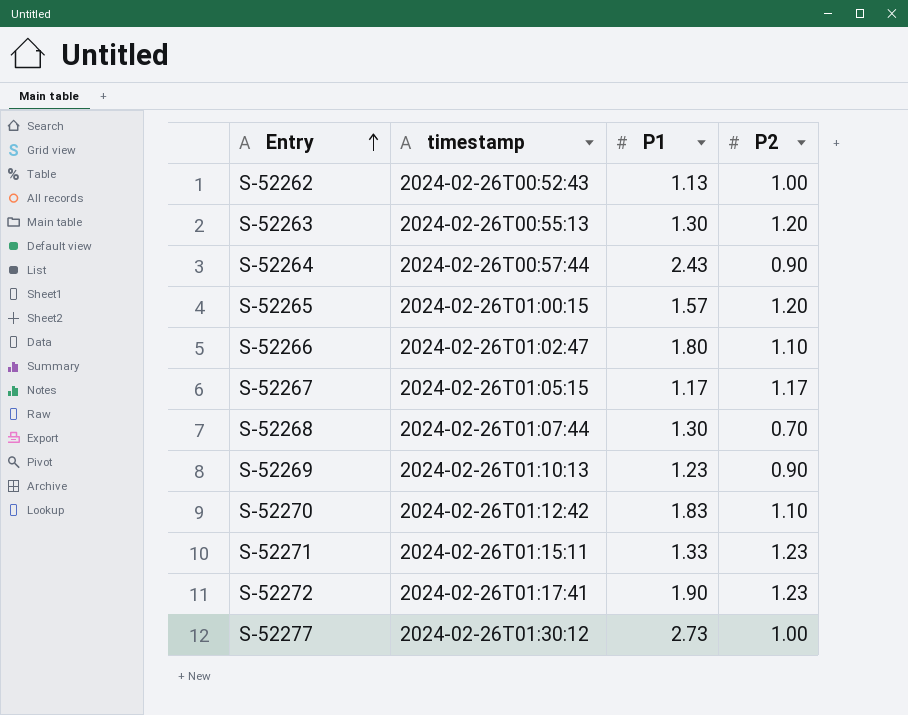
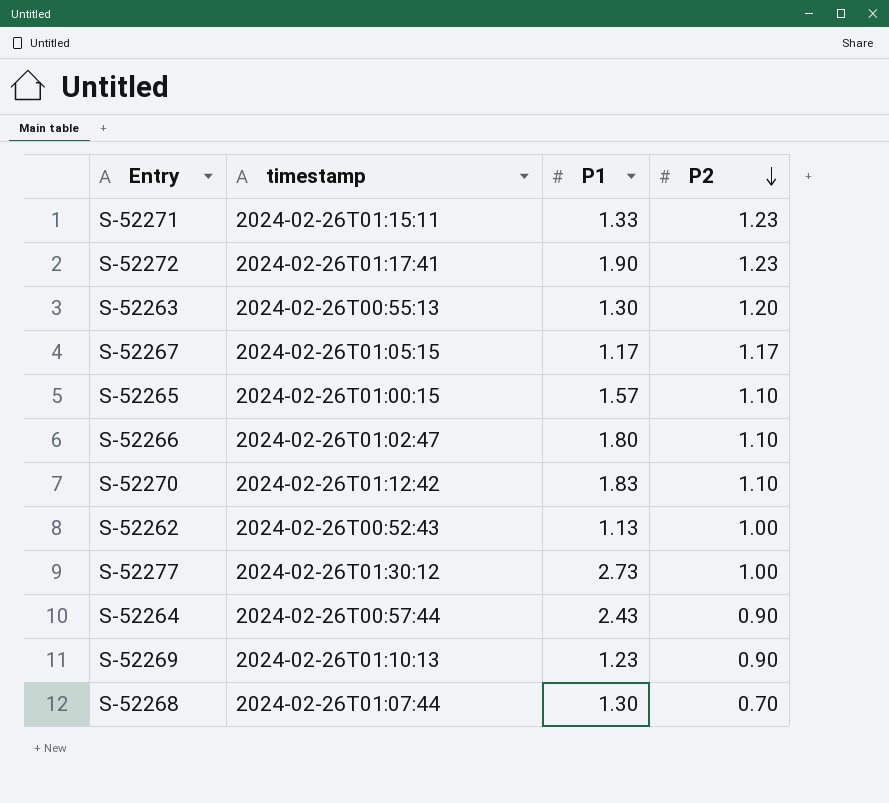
row order: Entry ascending -> P2 descending
S-52265 | P2: 1.20 -> 1.10

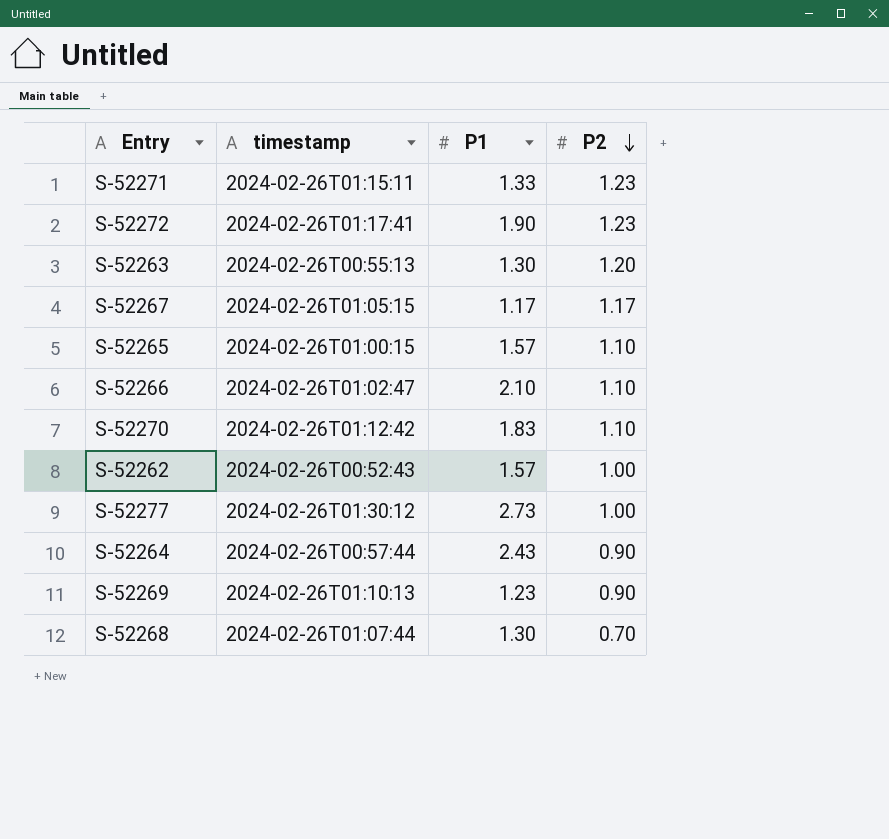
S-52266 | P1: 1.80 -> 2.10
S-52262 | P1: 1.13 -> 1.57

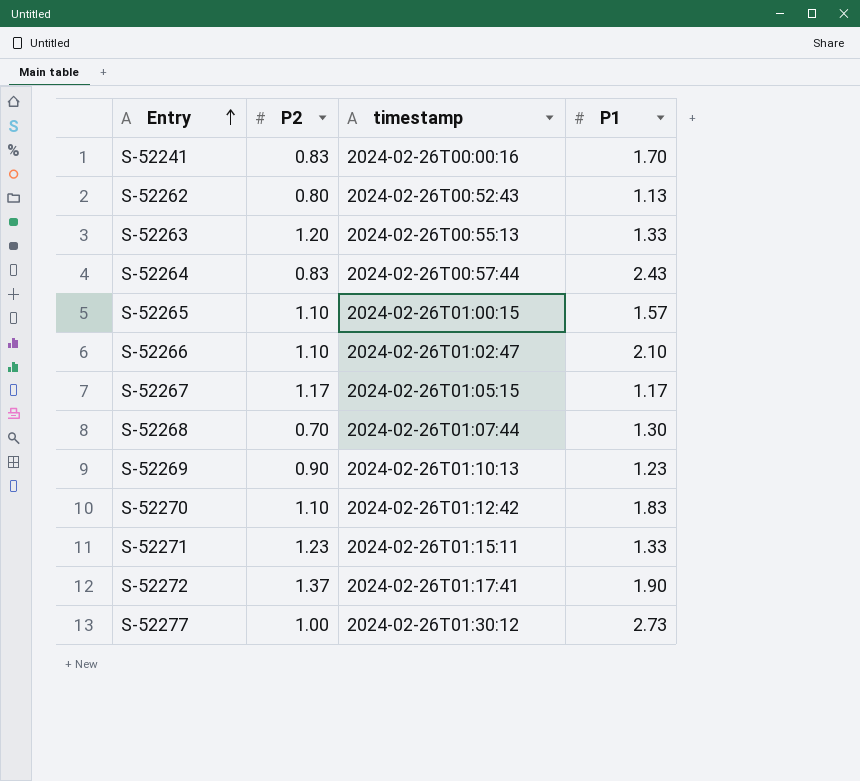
row order: P2 descending -> Entry ascending
column P2 | position: 4 -> 2
row S-52241: none -> 0.83 | 2024-02-26T00:00:16 | 1.70
S-52262 | P2: 1.00 -> 0.80
S-52262 | P1: 1.57 -> 1.13
S-52263 | P1: 1.30 -> 1.33
S-52264 | P2: 0.90 -> 0.83
S-52272 | P2: 1.23 -> 1.37

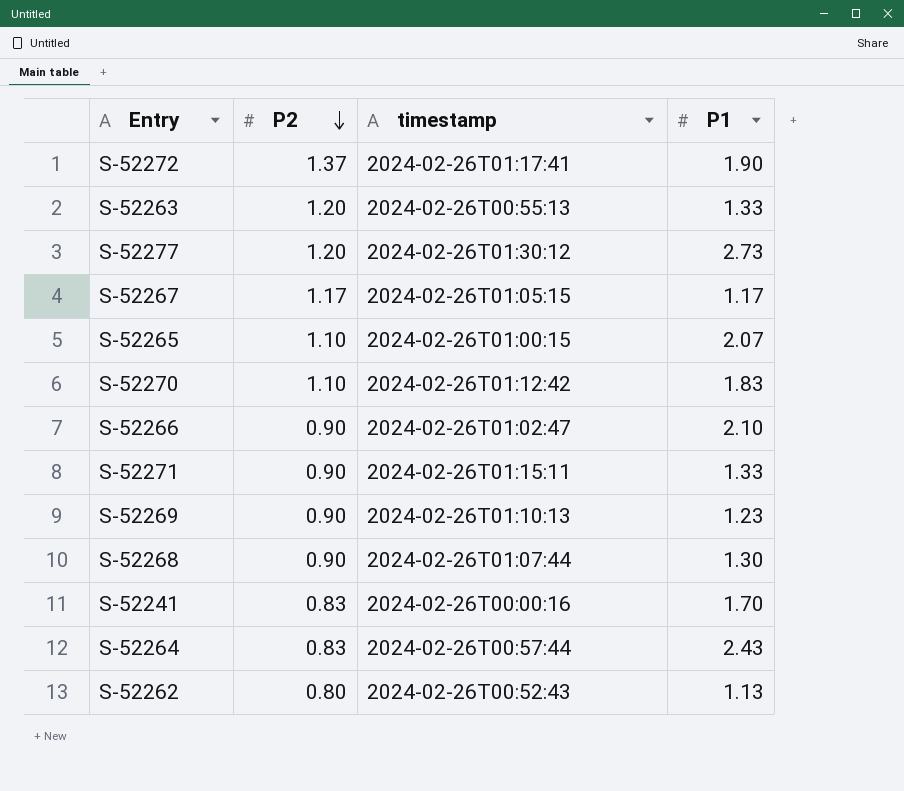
row order: Entry ascending -> P2 descending
S-52277 | P2: 1.00 -> 1.20
S-52265 | P1: 1.57 -> 2.07
S-52266 | P2: 1.10 -> 0.90
S-52271 | P2: 1.23 -> 0.90
S-52268 | P2: 0.70 -> 0.90

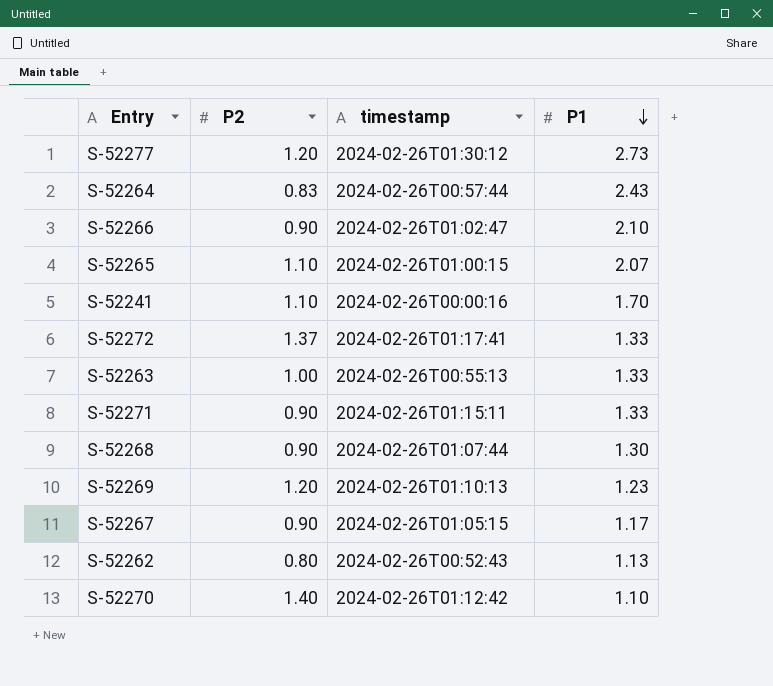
row order: P2 descending -> P1 descending
S-52241 | P2: 0.83 -> 1.10
S-52272 | P1: 1.90 -> 1.33
S-52263 | P2: 1.20 -> 1.00
S-52269 | P2: 0.90 -> 1.20
S-52267 | P2: 1.17 -> 0.90
S-52270 | P2: 1.10 -> 1.40
S-52270 | P1: 1.83 -> 1.10

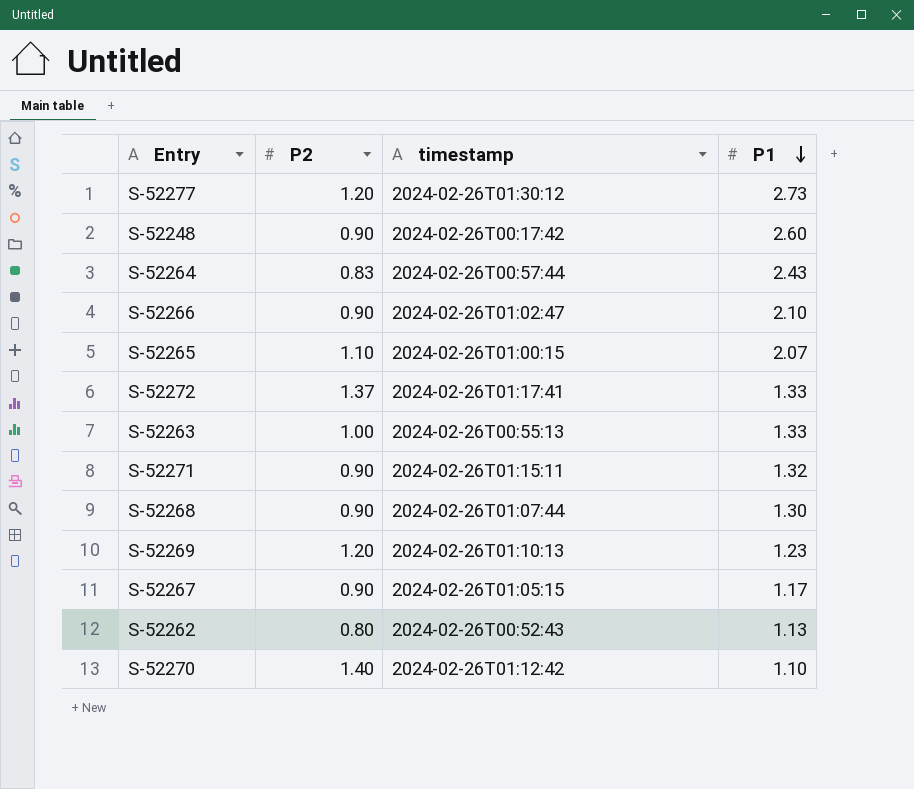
row S-52241: 1.10 | 2024-02-26T00:00:16 | 1.70 -> none
row S-52248: none -> 0.90 | 2024-02-26T00:17:42 | 2.60
S-52271 | P1: 1.33 -> 1.32

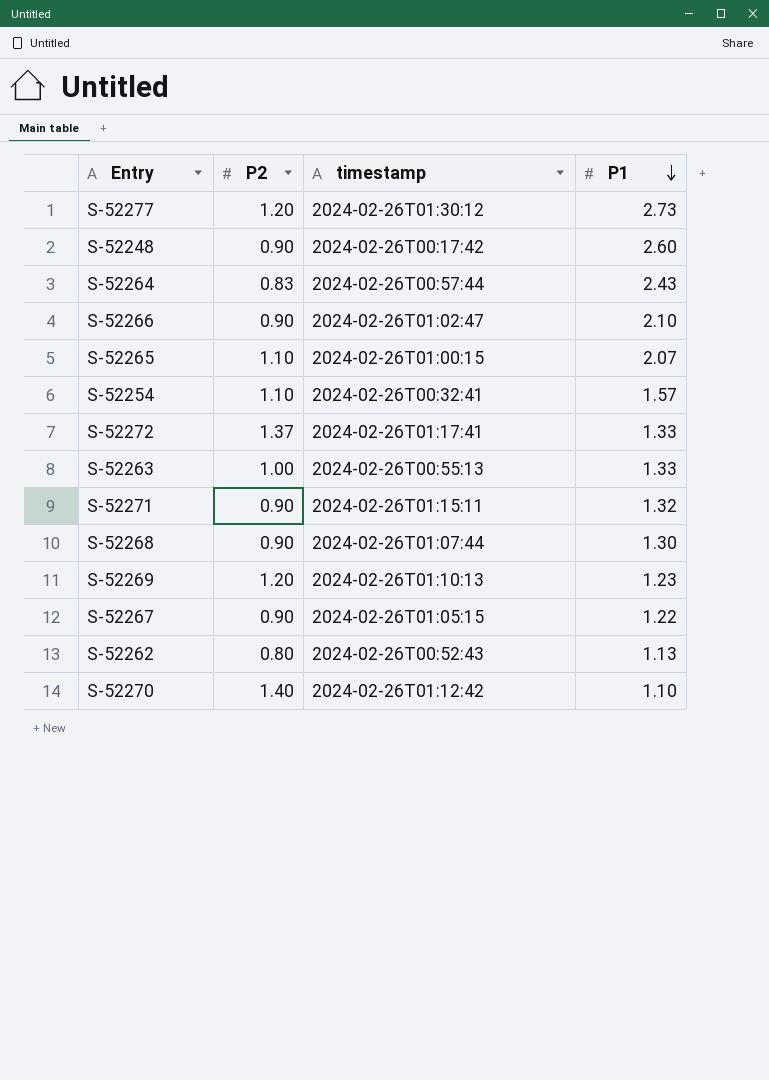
row S-52254: none -> 1.10 | 2024-02-26T00:32:41 | 1.57
S-52267 | P1: 1.17 -> 1.22

